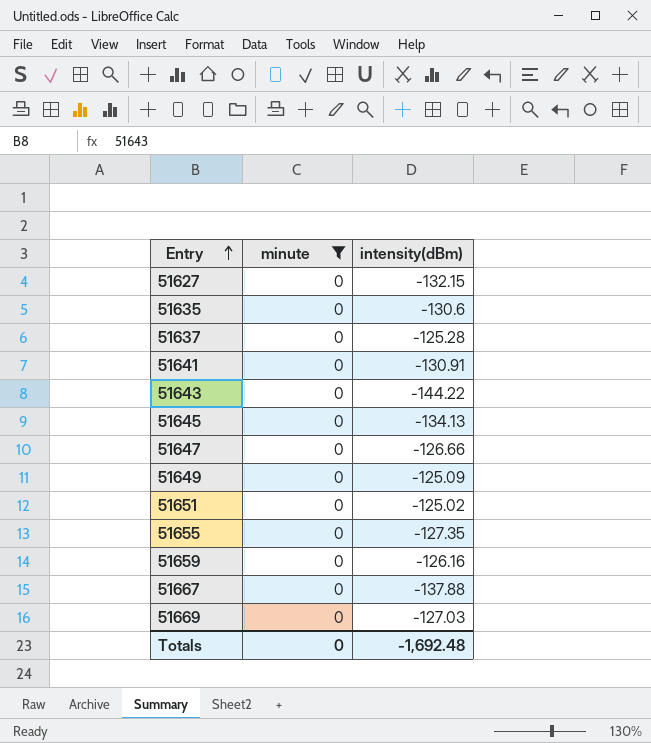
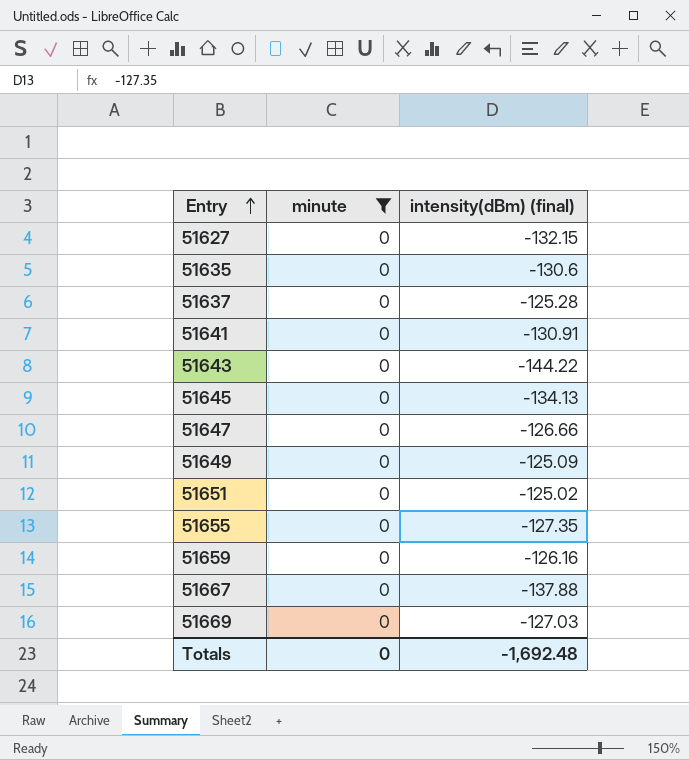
column name: intensity(dBm) -> intensity(dBm) (final)

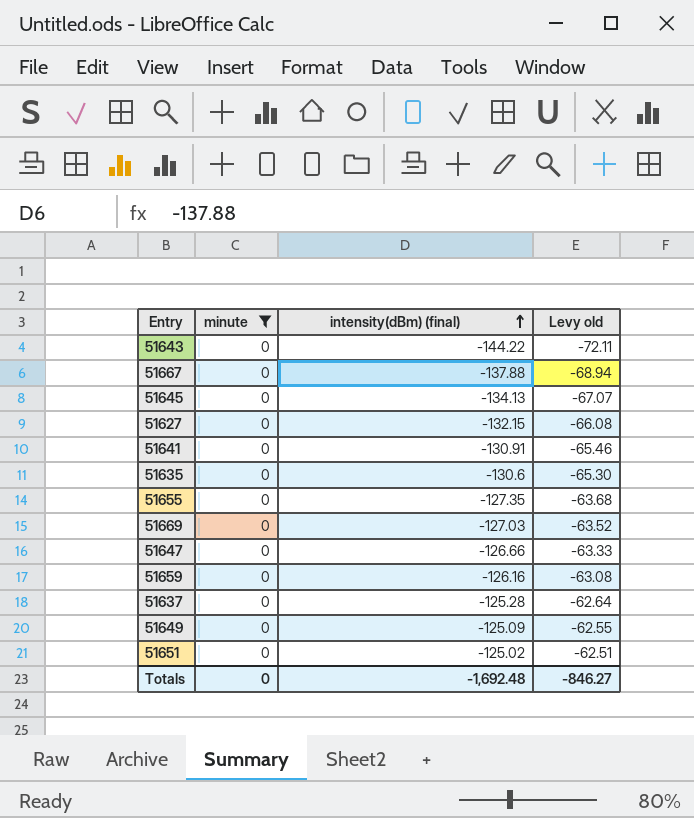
row order: Entry ascending -> intensity(dBm) (final) ascending
column Levy old | formula: none -> [intensity(dBm) (final)] * 0.5

